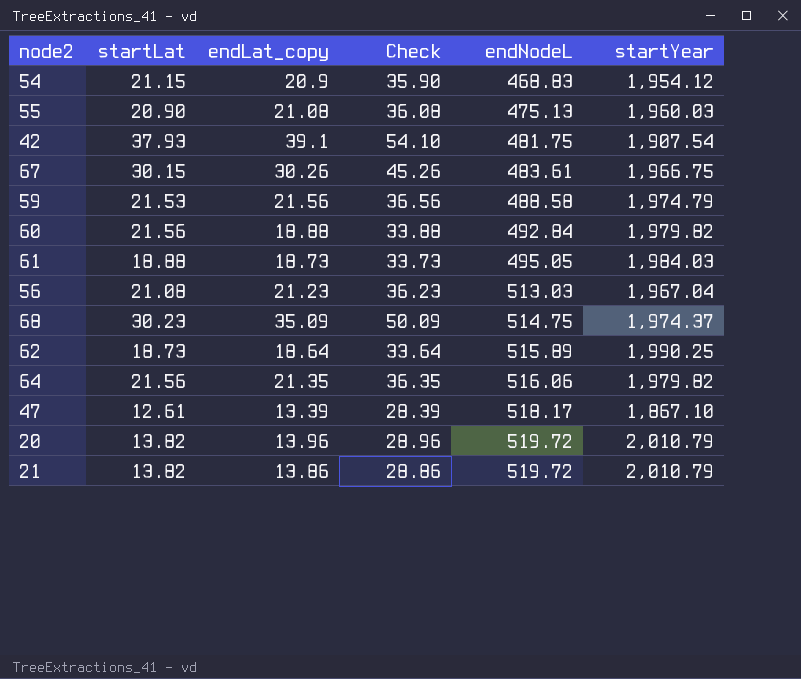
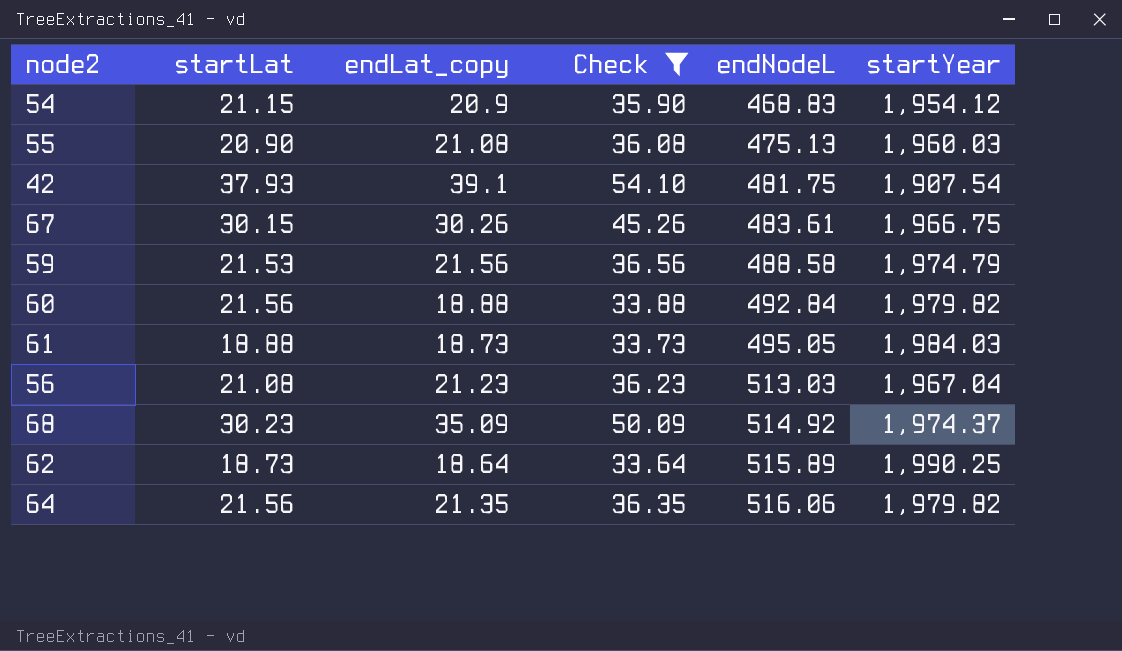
filter: none -> Check >= 33.64
68 | endNodeL: 514.75 -> 514.92

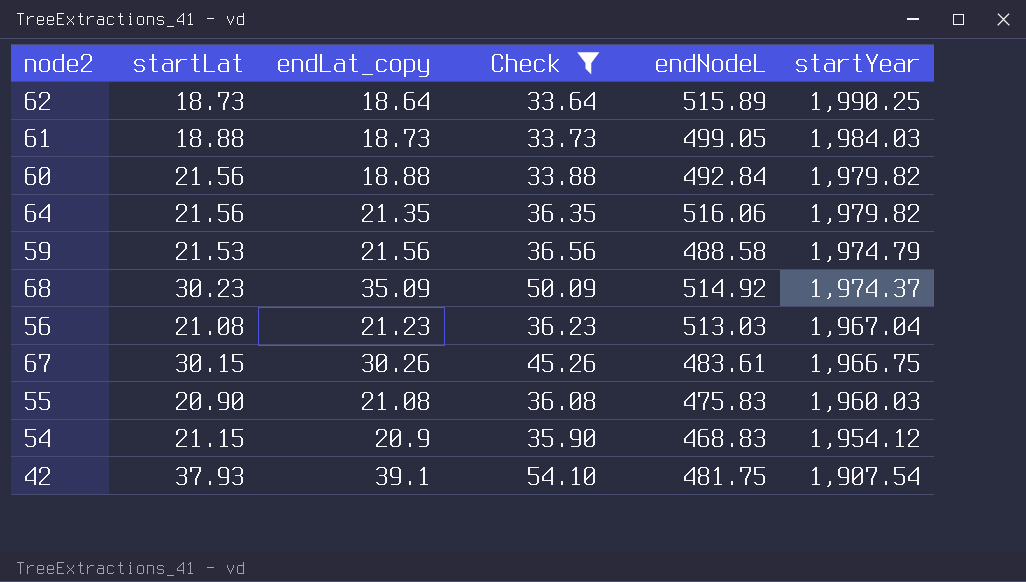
row order: endNodeL ascending -> startYear descending
61 | endNodeL: 495.05 -> 499.05
55 | endNodeL: 475.13 -> 475.83

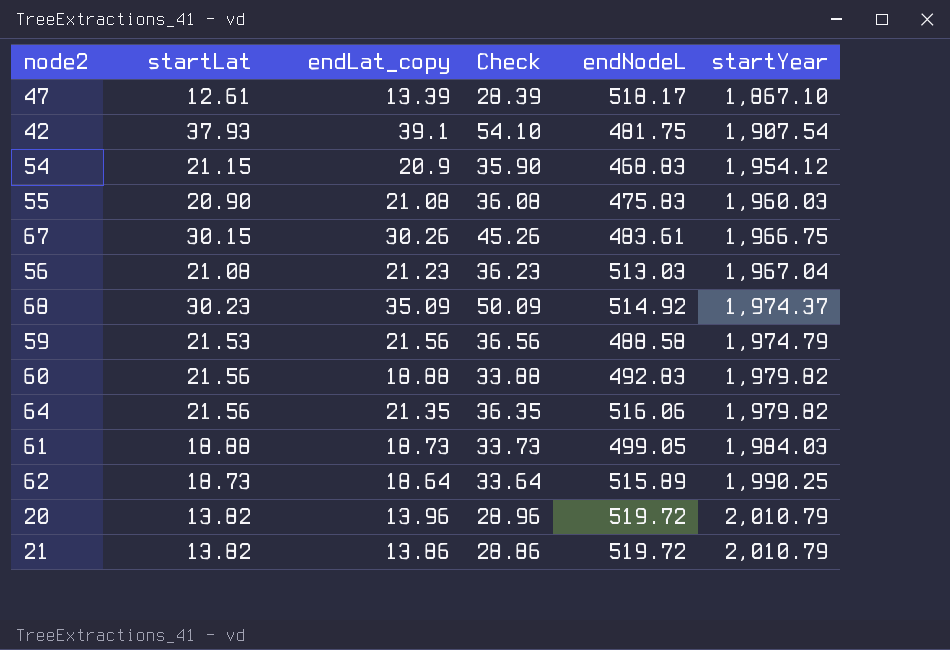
filter: Check >= 33.64 -> none
row order: startYear descending -> startYear ascending
60 | endNodeL: 492.84 -> 492.83

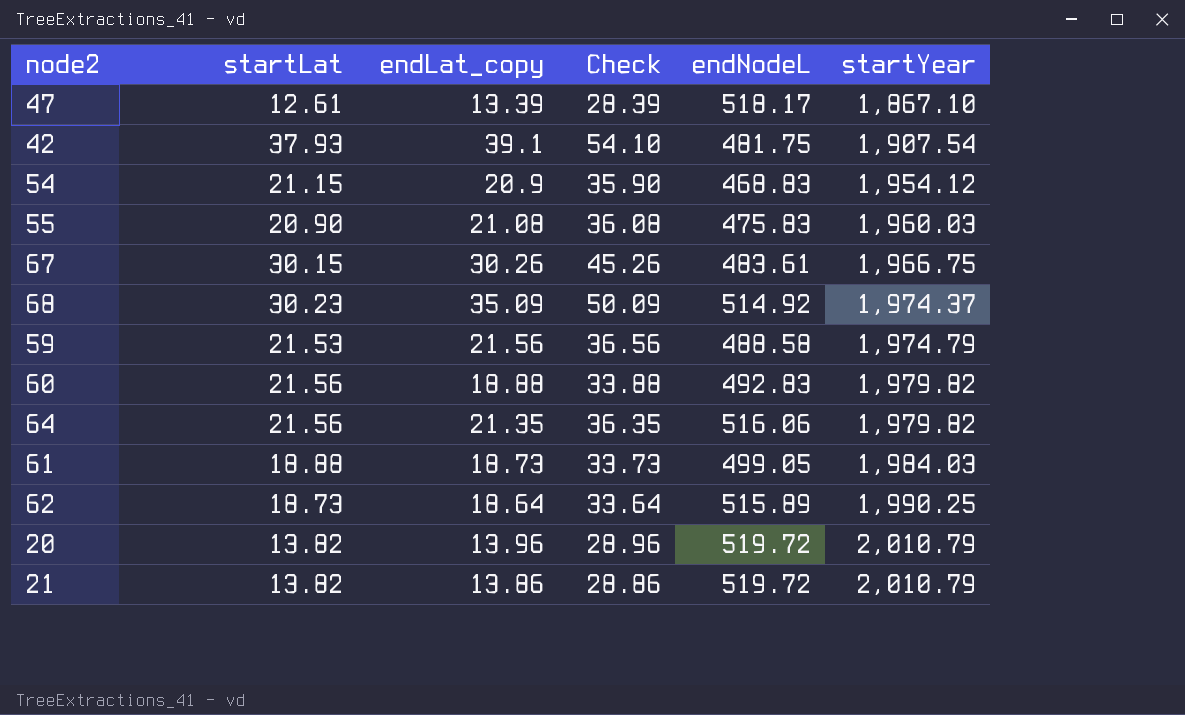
row 56: 21.08 | 21.23 | 36.23 | 513.03 | 1,967.04 -> none

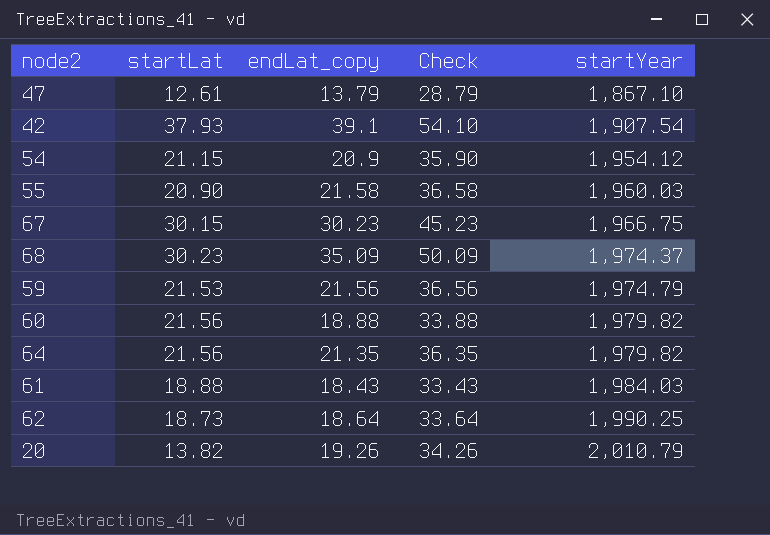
column endNodeL | position: 5 -> none
row 21: 13.82 | 13.86 | 28.86 | 519.72 | 2,010.79 -> none
47 | endLat_copy: 13.39 -> 13.79
47 | Check: 28.39 -> 28.79
55 | endLat_copy: 21.08 -> 21.58
55 | Check: 36.08 -> 36.58
67 | endLat_copy: 30.26 -> 30.23
67 | Check: 45.26 -> 45.23
61 | endLat_copy: 18.73 -> 18.43
61 | Check: 33.73 -> 33.43
20 | endLat_copy: 13.96 -> 19.26
20 | Check: 28.96 -> 34.26

